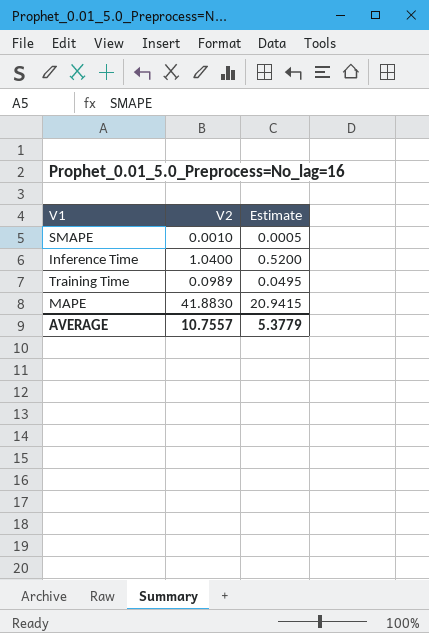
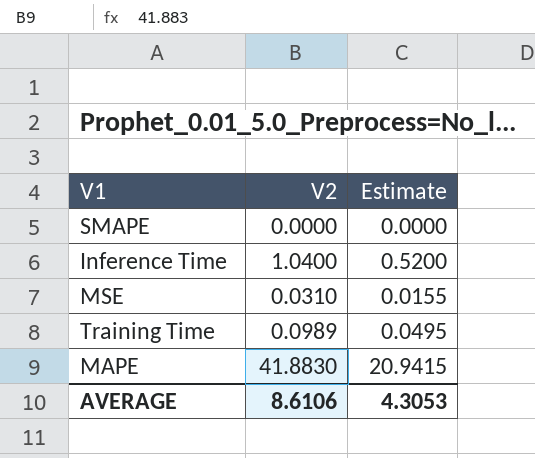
SMAPE | V2: 0.0010 -> 0.0000
SMAPE | Estimate: 0.0005 -> 0.0000
row MSE: none -> 0.0310 | 0.0155
AVERAGE | V2: 10.7557 -> 8.6106
AVERAGE | Estimate: 5.3779 -> 4.3053

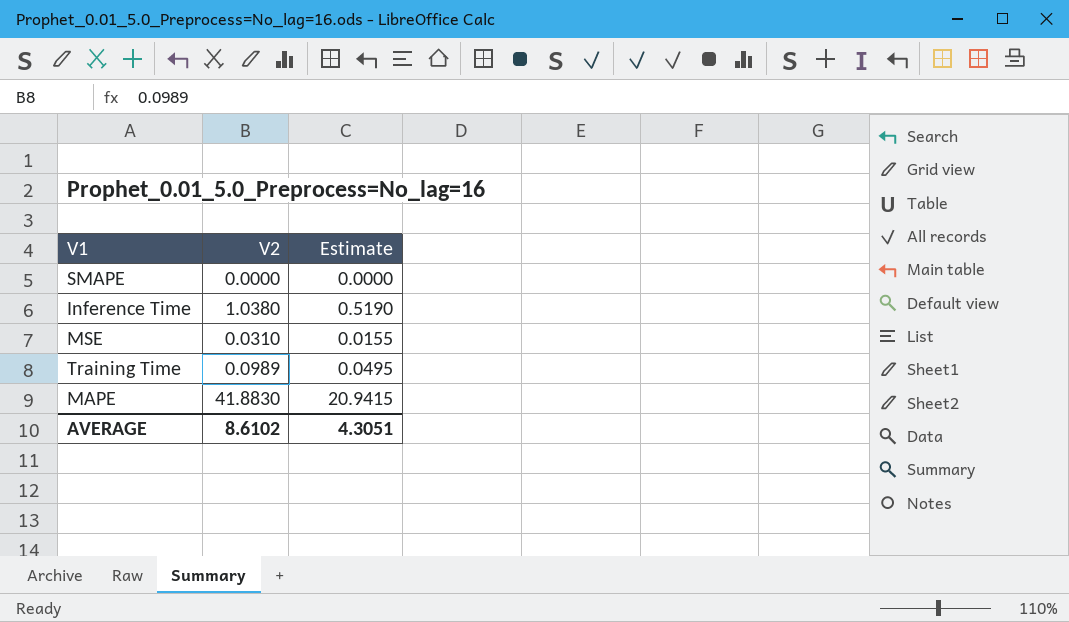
Inference Time | V2: 1.0400 -> 1.0380
Inference Time | Estimate: 0.5200 -> 0.5190
AVERAGE | V2: 8.6106 -> 8.6102
AVERAGE | Estimate: 4.3053 -> 4.3051

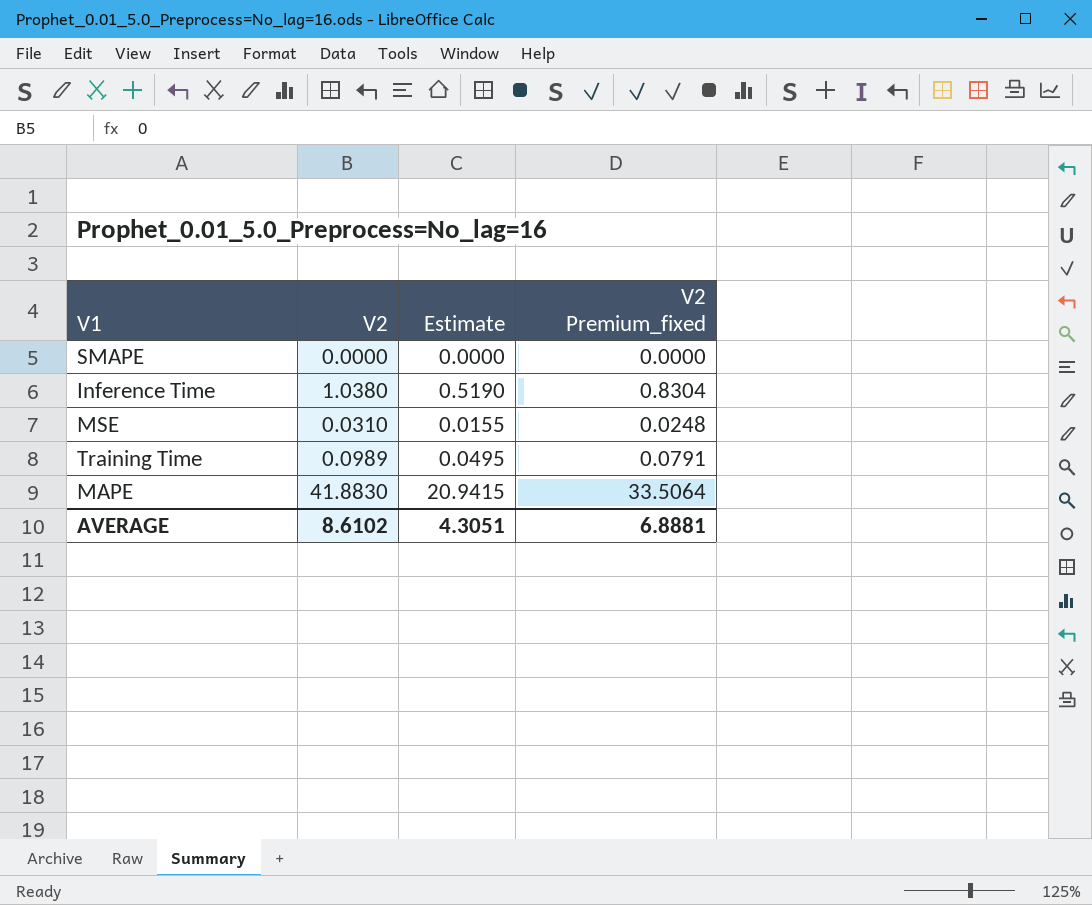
column V2 Premium_fixed | formula: none -> [V2] * 0.8

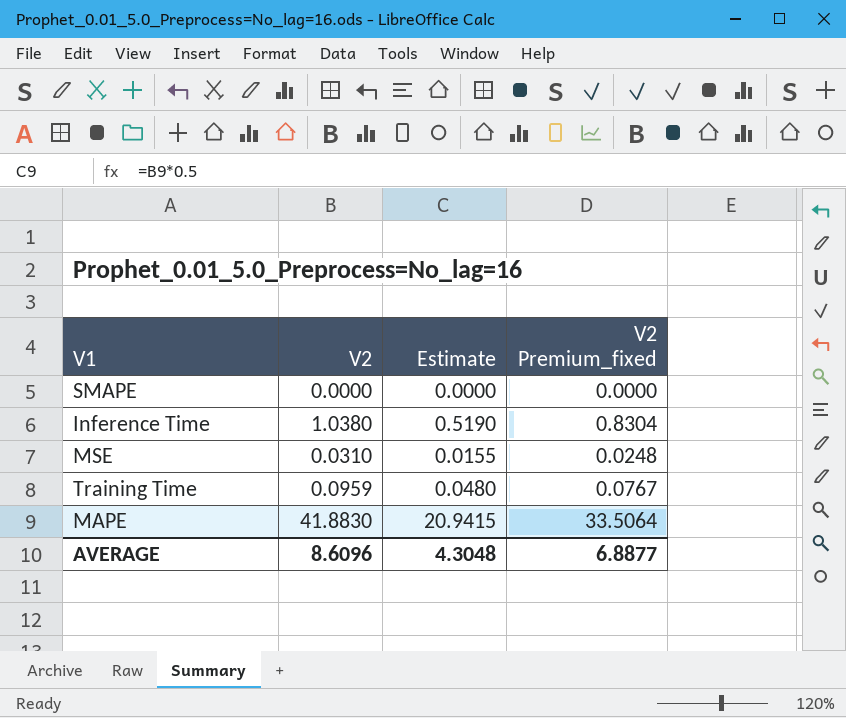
Training Time | V2: 0.0989 -> 0.0959
Training Time | Estimate: 0.0495 -> 0.0480
Training Time | V2 Premium_fixed: 0.0791 -> 0.0767
AVERAGE | V2: 8.6102 -> 8.6096
AVERAGE | Estimate: 4.3051 -> 4.3048
AVERAGE | V2 Premium_fixed: 6.8881 -> 6.8877

